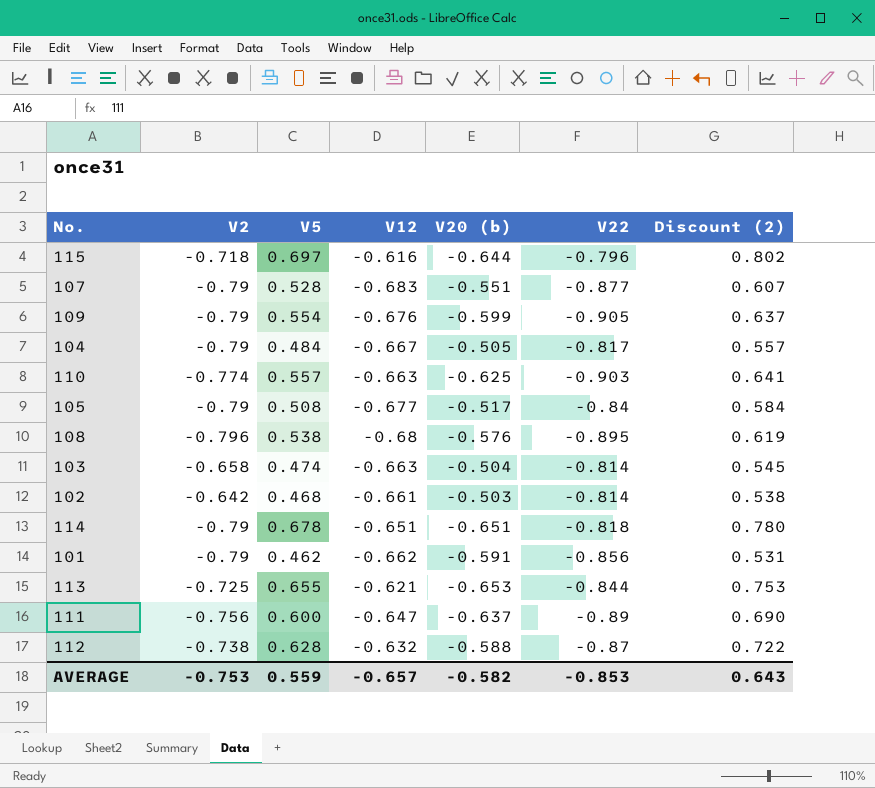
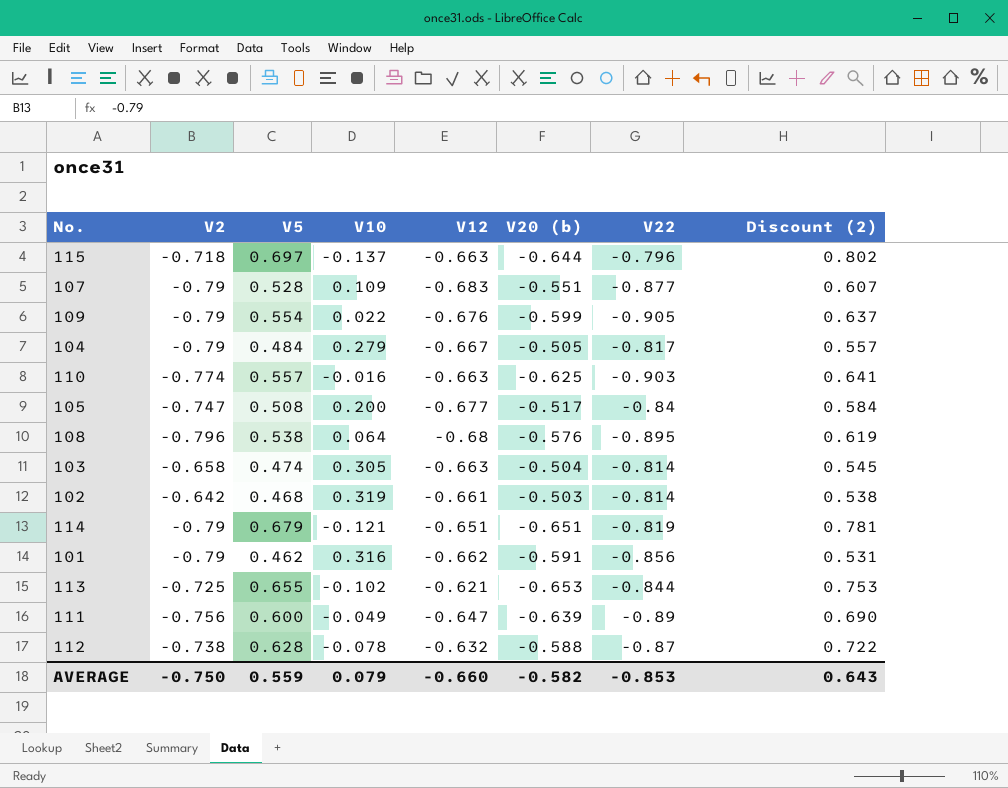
column V10 | position: none -> 4
115 | V12: -0.616 -> -0.663
105 | V2: -0.79 -> -0.747
114 | V5: 0.678 -> 0.679
114 | V22: -0.818 -> -0.819
114 | Discount (2): 0.780 -> 0.781
111 | V20 (b): -0.637 -> -0.639
AVERAGE | V2: -0.753 -> -0.750
AVERAGE | V12: -0.657 -> -0.660

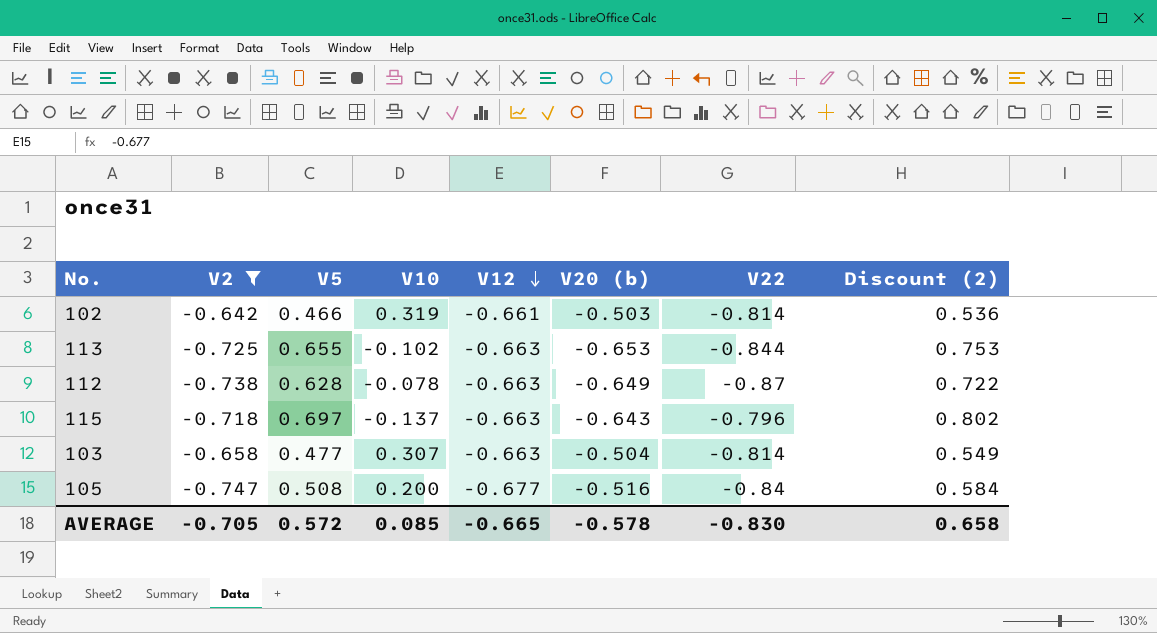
filter: none -> V2 >= -0.747
row order: none -> V12 descending
102 | V5: 0.468 -> 0.466
102 | Discount (2): 0.538 -> 0.536
113 | V12: -0.621 -> -0.663
112 | V12: -0.632 -> -0.663
112 | V20 (b): -0.588 -> -0.649
115 | V20 (b): -0.644 -> -0.643
103 | V5: 0.474 -> 0.477
103 | V10: 0.305 -> 0.307
103 | Discount (2): 0.545 -> 0.549
105 | V20 (b): -0.517 -> -0.516
AVERAGE | V2: -0.750 -> -0.705
AVERAGE | V5: 0.559 -> 0.572
AVERAGE | V10: 0.079 -> 0.085
AVERAGE | V12: -0.660 -> -0.665
AVERAGE | V20 (b): -0.582 -> -0.578
AVERAGE | V22: -0.853 -> -0.830
AVERAGE | Discount (2): 0.643 -> 0.658

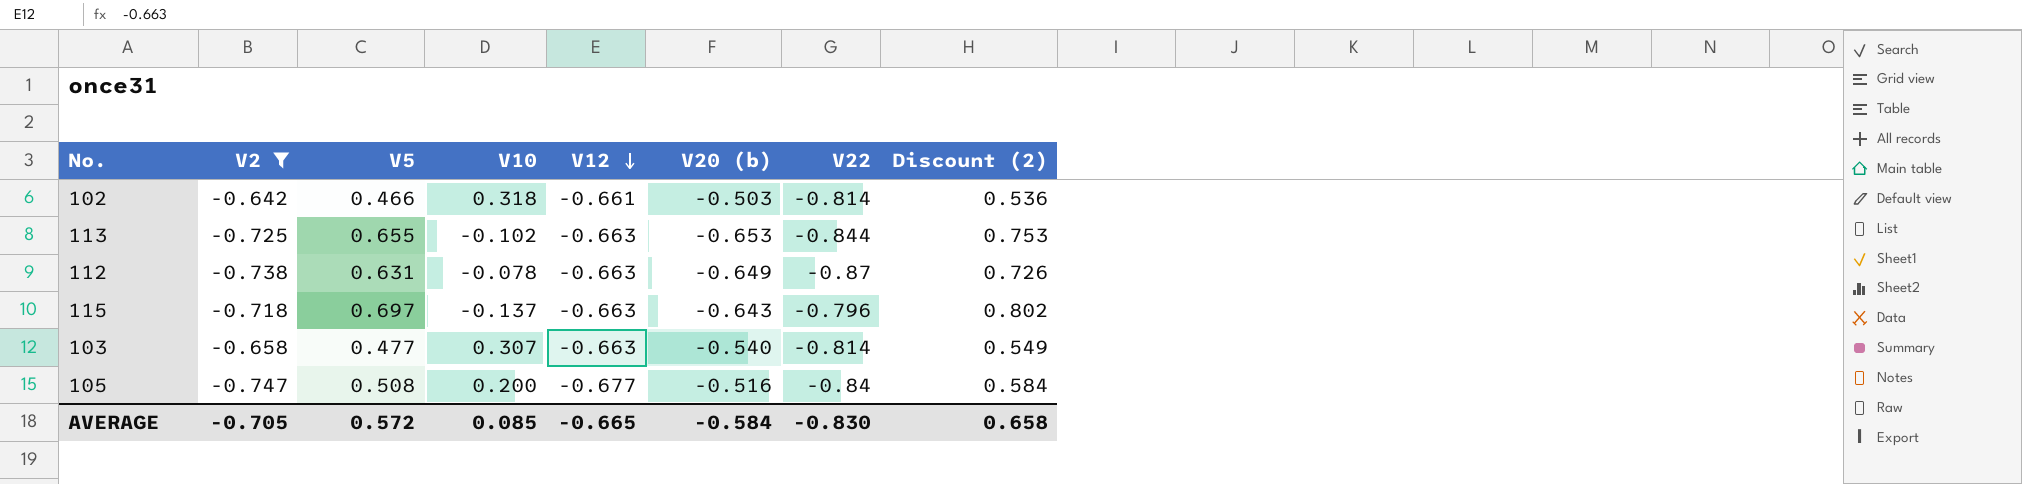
102 | V10: 0.319 -> 0.318
112 | V5: 0.628 -> 0.631
112 | Discount (2): 0.722 -> 0.726
103 | V20 (b): -0.504 -> -0.540
AVERAGE | V20 (b): -0.578 -> -0.584

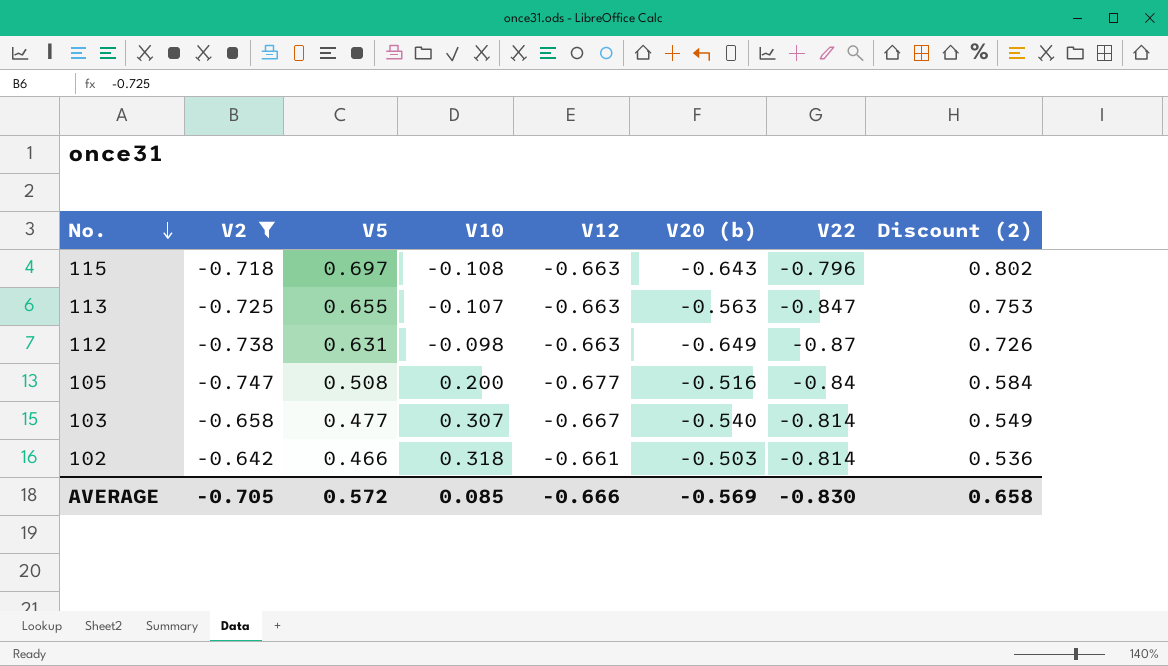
row order: V12 descending -> No. descending
115 | V10: -0.137 -> -0.108
113 | V10: -0.102 -> -0.107
113 | V20 (b): -0.653 -> -0.563
113 | V22: -0.844 -> -0.847
112 | V10: -0.078 -> -0.098
103 | V12: -0.663 -> -0.667
AVERAGE | V12: -0.665 -> -0.666
AVERAGE | V20 (b): -0.584 -> -0.569

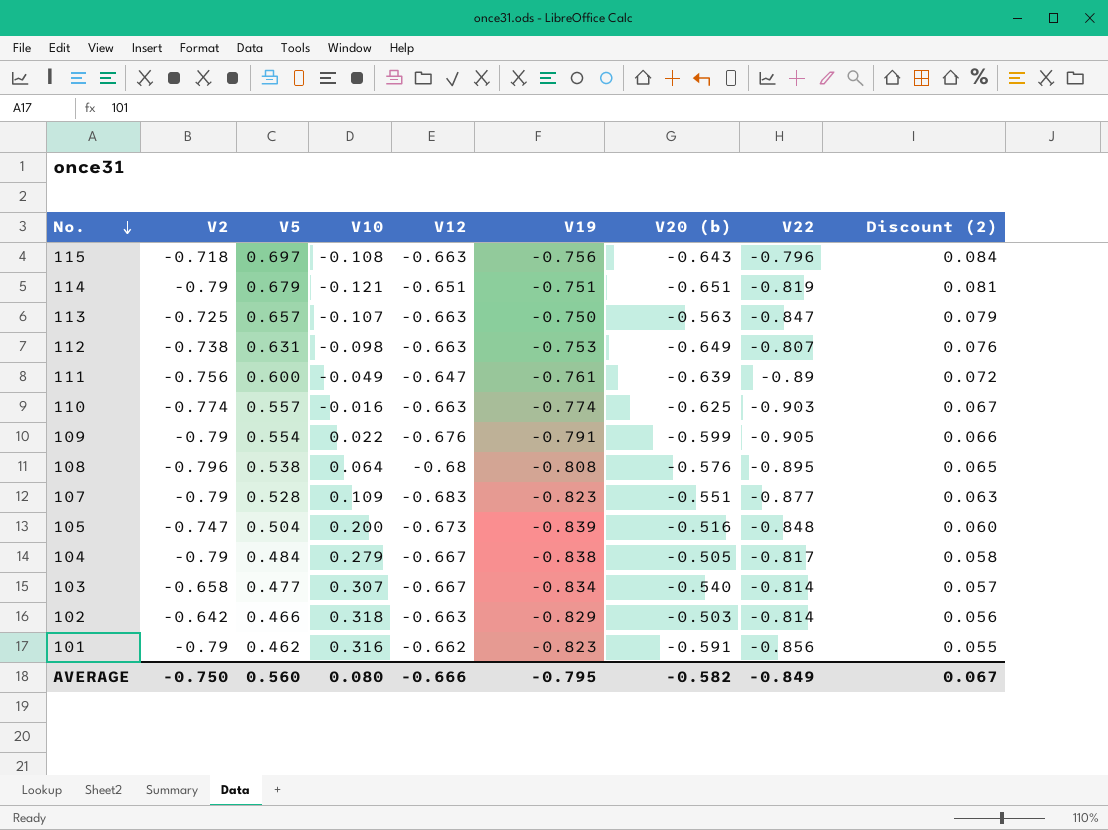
filter: V2 >= -0.747 -> none
column V19 | position: none -> 6
column Discount (2) | formula: [V5] * 1.15 -> [V5] * 0.12
113 | V5: 0.655 -> 0.657
112 | V22: -0.87 -> -0.807
105 | V5: 0.508 -> 0.504
105 | V12: -0.677 -> -0.673
105 | V22: -0.84 -> -0.848
102 | V12: -0.661 -> -0.663
AVERAGE | V2: -0.705 -> -0.750
AVERAGE | V5: 0.572 -> 0.560
AVERAGE | V10: 0.085 -> 0.080
AVERAGE | V20 (b): -0.569 -> -0.582
AVERAGE | V22: -0.830 -> -0.849
AVERAGE | Discount (2): 0.658 -> 0.067

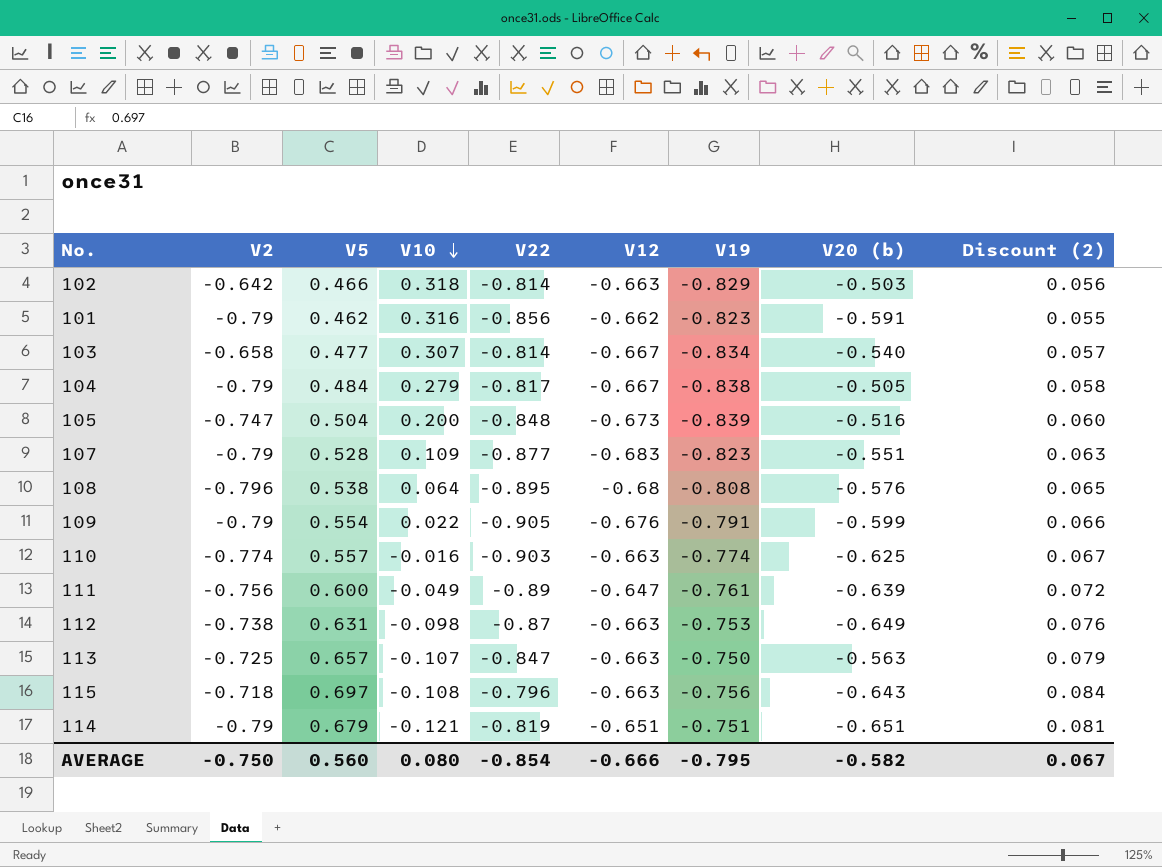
row order: No. descending -> V10 descending
column V22 | position: 8 -> 5
112 | V22: -0.807 -> -0.87
AVERAGE | V22: -0.849 -> -0.854

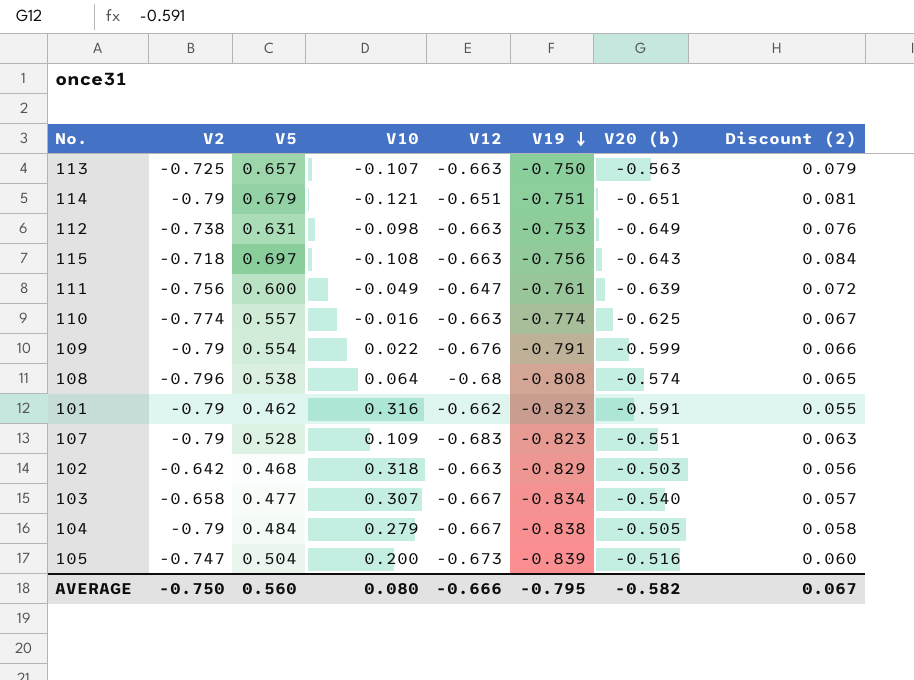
row order: V10 descending -> V19 descending
column V22 | position: 5 -> none
108 | V20 (b): -0.576 -> -0.574
102 | V5: 0.466 -> 0.468

